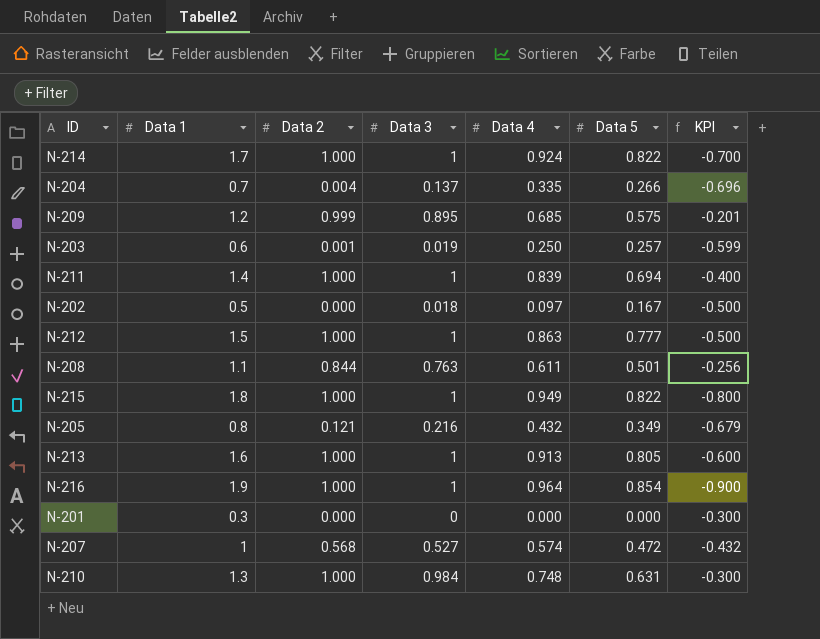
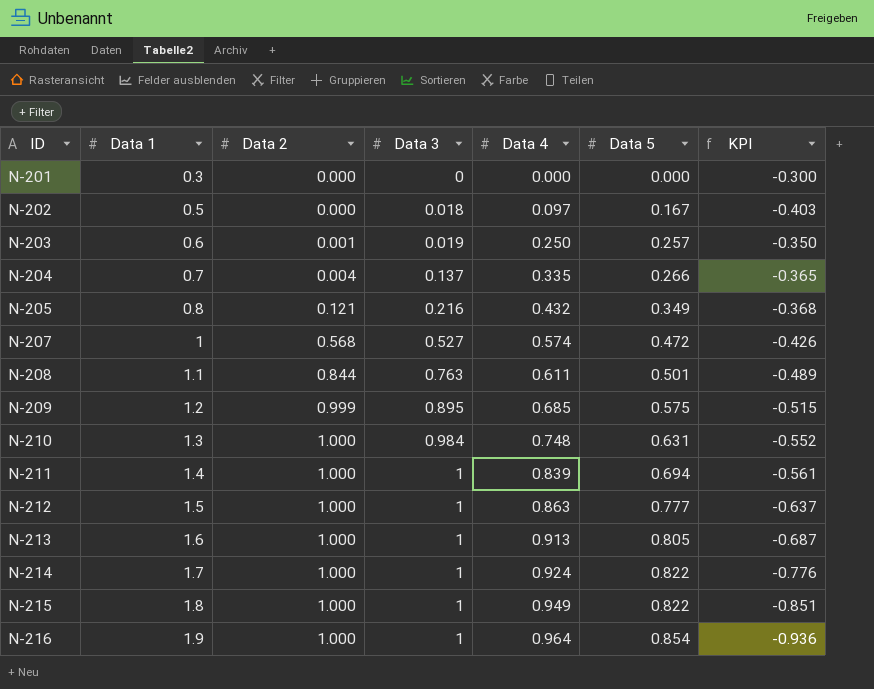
row order: none -> ID ascending
column KPI | formula: [Data 2] - [Data 1] -> [Data 4] - [Data 1]

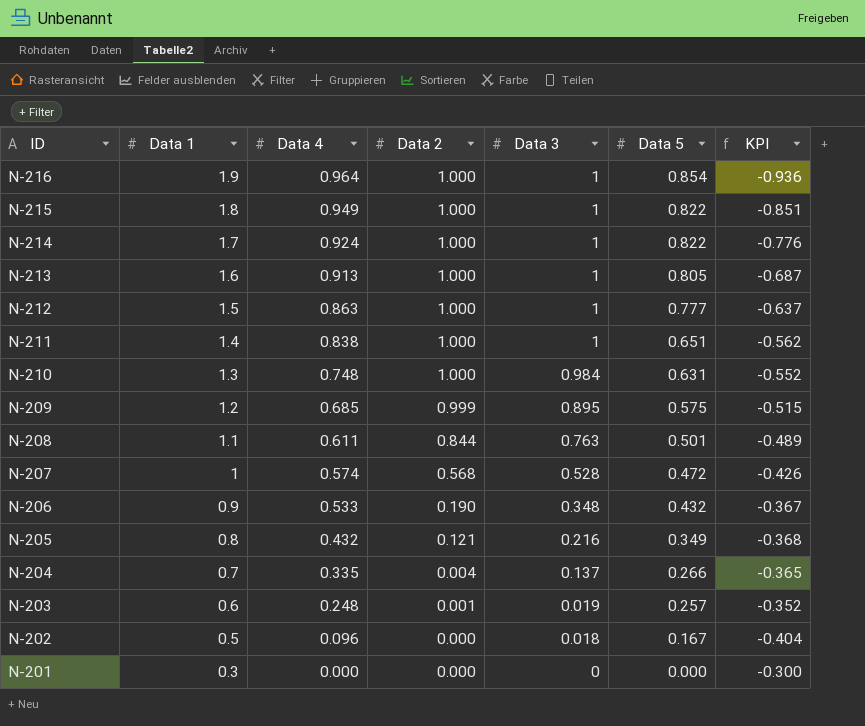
row order: ID ascending -> ID descending
column Data 4 | position: 5 -> 3
N-211 | Data 4: 0.839 -> 0.838
N-211 | Data 5: 0.694 -> 0.651
N-211 | KPI: -0.561 -> -0.562
N-207 | Data 3: 0.527 -> 0.528
row N-206: none -> 0.9 | 0.533 | 0.190 | 0.348 | 0.432 | -0.367
N-203 | Data 4: 0.250 -> 0.248
N-203 | KPI: -0.350 -> -0.352
N-202 | Data 4: 0.097 -> 0.096
N-202 | KPI: -0.403 -> -0.404

